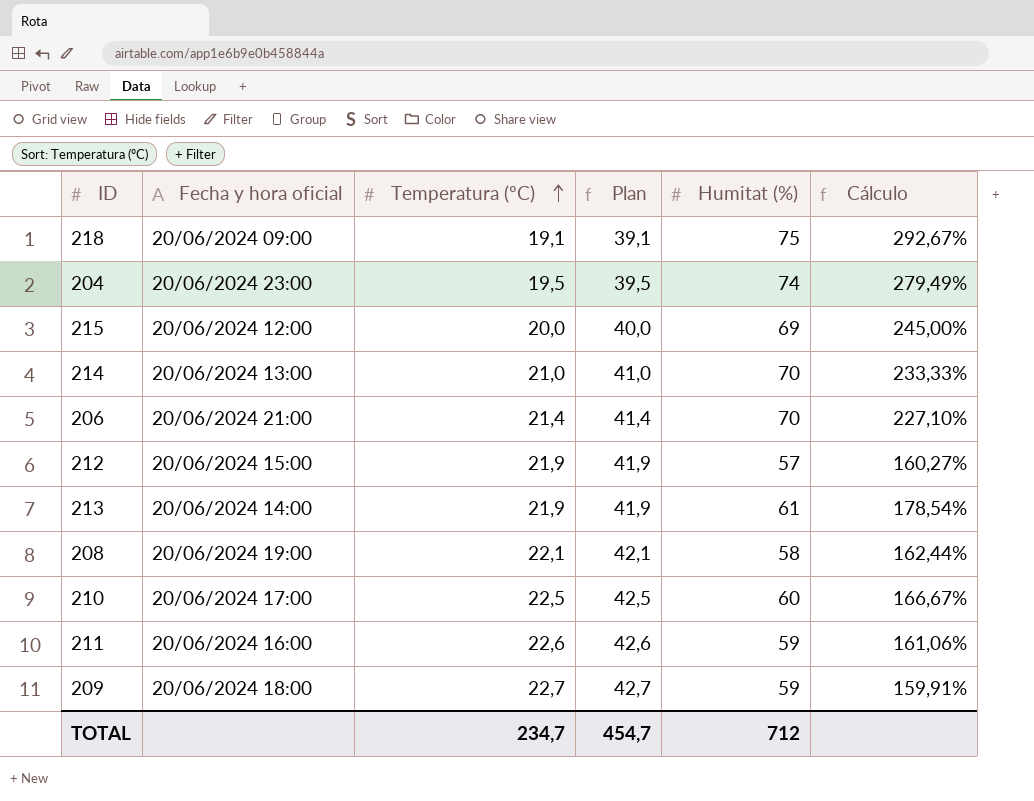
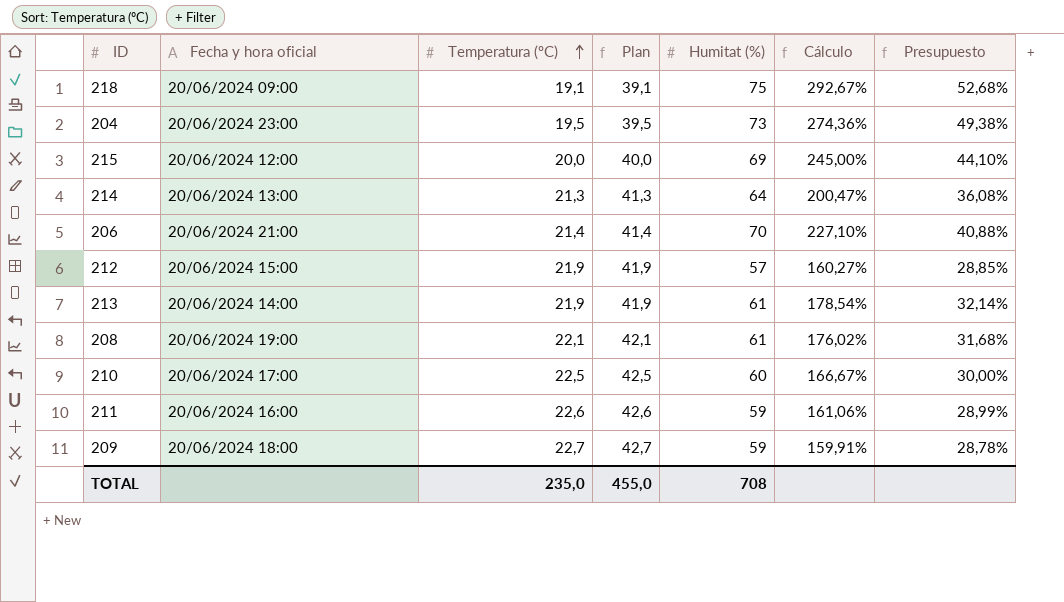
column Presupuesto | formula: none -> [Cálculo] * 0,18
204 | Humitat (%): 74 -> 73
204 | Cálculo: 279,49% -> 274,36%
214 | Temperatura (ºC): 21,0 -> 21,3
214 | Plan: 41,0 -> 41,3
214 | Humitat (%): 70 -> 64
214 | Cálculo: 233,33% -> 200,47%
208 | Humitat (%): 58 -> 61
208 | Cálculo: 162,44% -> 176,02%
TOTAL | Temperatura (ºC): 234,7 -> 235,0
TOTAL | Plan: 454,7 -> 455,0
TOTAL | Humitat (%): 712 -> 708

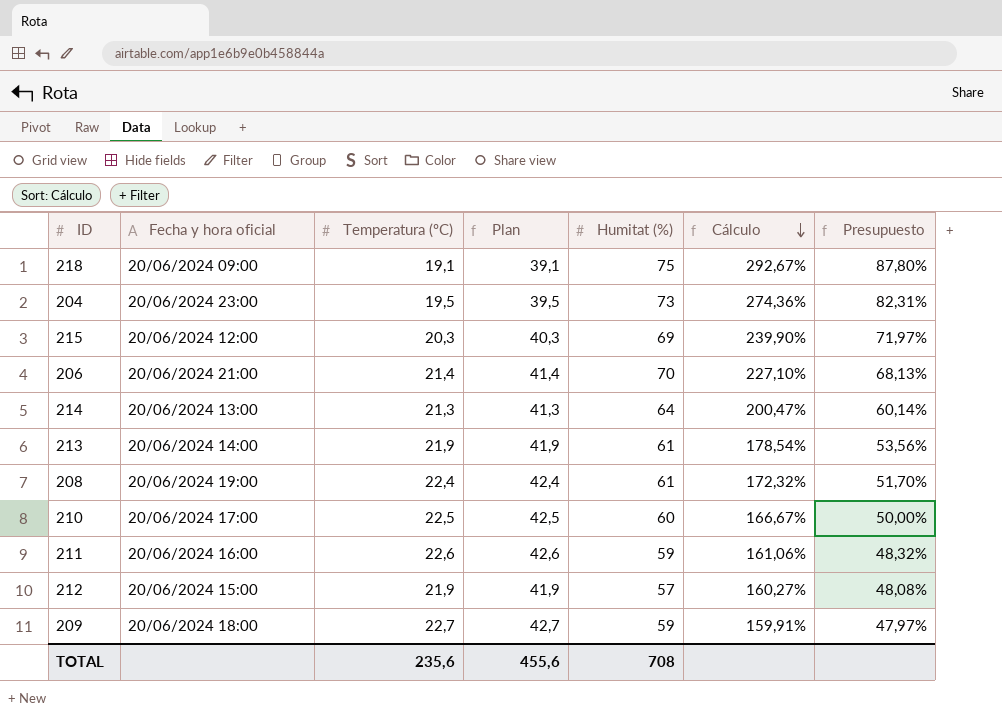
row order: Temperatura (ºC) ascending -> Cálculo descending
column Presupuesto | formula: [Cálculo] * 0,18 -> [Cálculo] * 0,3
215 | Temperatura (ºC): 20,0 -> 20,3
215 | Plan: 40,0 -> 40,3
215 | Cálculo: 245,00% -> 239,90%
208 | Temperatura (ºC): 22,1 -> 22,4
208 | Plan: 42,1 -> 42,4
208 | Cálculo: 176,02% -> 172,32%
TOTAL | Temperatura (ºC): 235,0 -> 235,6
TOTAL | Plan: 455,0 -> 455,6

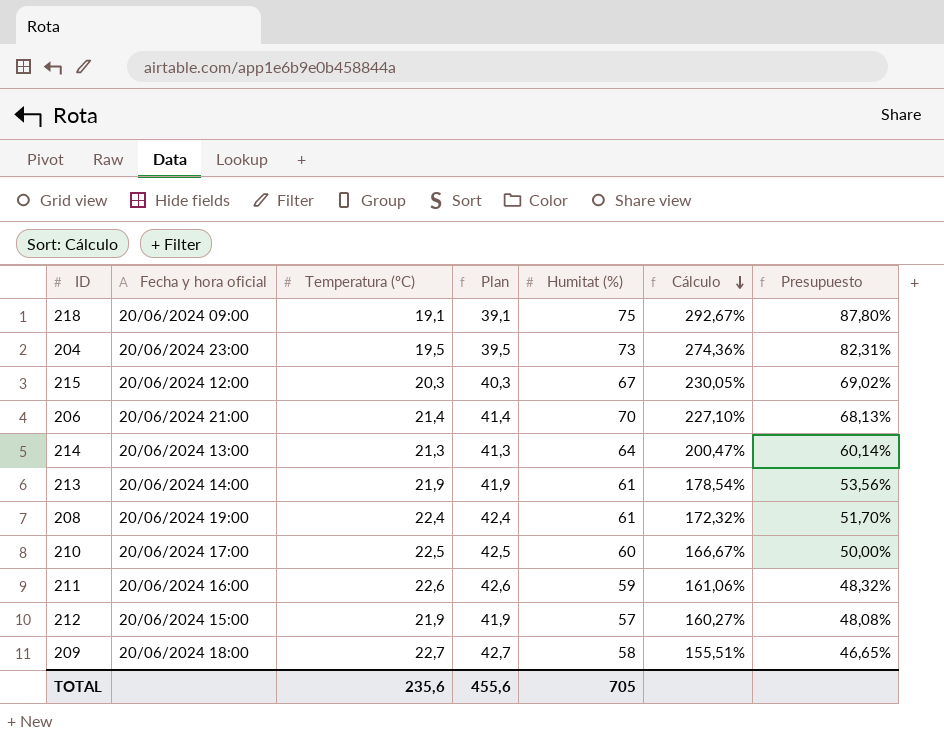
215 | Humitat (%): 69 -> 67
215 | Cálculo: 239,90% -> 230,05%
215 | Presupuesto: 71,97% -> 69,02%
209 | Humitat (%): 59 -> 58
209 | Cálculo: 159,91% -> 155,51%
209 | Presupuesto: 47,97% -> 46,65%
TOTAL | Humitat (%): 708 -> 705

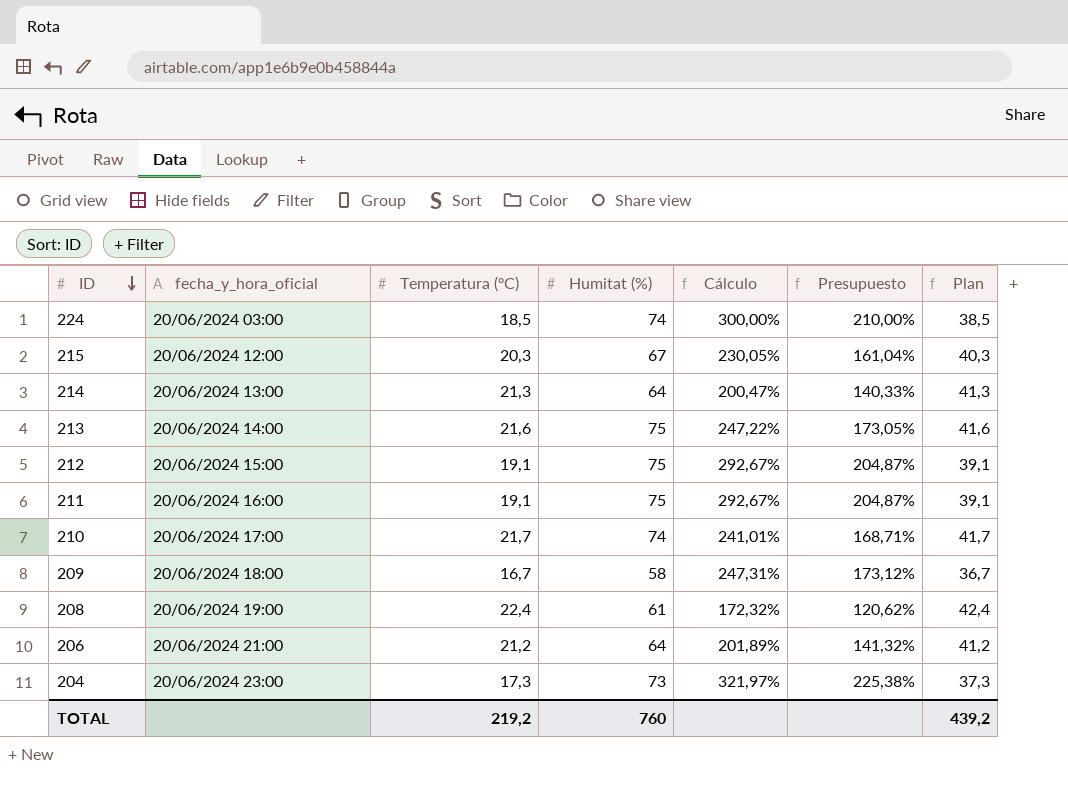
row order: Cálculo descending -> ID descending
column name: Fecha y hora oficial -> fecha_y_hora_oficial
column Presupuesto | formula: [Cálculo] * 0,3 -> [Cálculo] * 0,7
column Plan | position: 4 -> 7
row 218: 20/06/2024 09:00 | 19,1 | 39,1 | 75 | 292,67% | 87,80% -> none
row 224: none -> 20/06/2024 03:00 | 18,5 | 74 | 300,00% | 210,00% | 38,5
213 | Temperatura (ºC): 21,9 -> 21,6
213 | Humitat (%): 61 -> 75
213 | Cálculo: 178,54% -> 247,22%
213 | Plan: 41,9 -> 41,6
212 | Temperatura (ºC): 21,9 -> 19,1
212 | Humitat (%): 57 -> 75
212 | Cálculo: 160,27% -> 292,67%
212 | Plan: 41,9 -> 39,1
211 | Temperatura (ºC): 22,6 -> 19,1
211 | Humitat (%): 59 -> 75
211 | Cálculo: 161,06% -> 292,67%
211 | Plan: 42,6 -> 39,1
210 | Temperatura (ºC): 22,5 -> 21,7
210 | Humitat (%): 60 -> 74
210 | Cálculo: 166,67% -> 241,01%
210 | Plan: 42,5 -> 41,7
209 | Temperatura (ºC): 22,7 -> 16,7
209 | Cálculo: 155,51% -> 247,31%
209 | Plan: 42,7 -> 36,7
206 | Temperatura (ºC): 21,4 -> 21,2
206 | Humitat (%): 70 -> 64
206 | Cálculo: 227,10% -> 201,89%
206 | Plan: 41,4 -> 41,2
204 | Temperatura (ºC): 19,5 -> 17,3
204 | Cálculo: 274,36% -> 321,97%
204 | Plan: 39,5 -> 37,3
TOTAL | Temperatura (ºC): 235,6 -> 219,2
TOTAL | Humitat (%): 705 -> 760
TOTAL | Plan: 455,6 -> 439,2

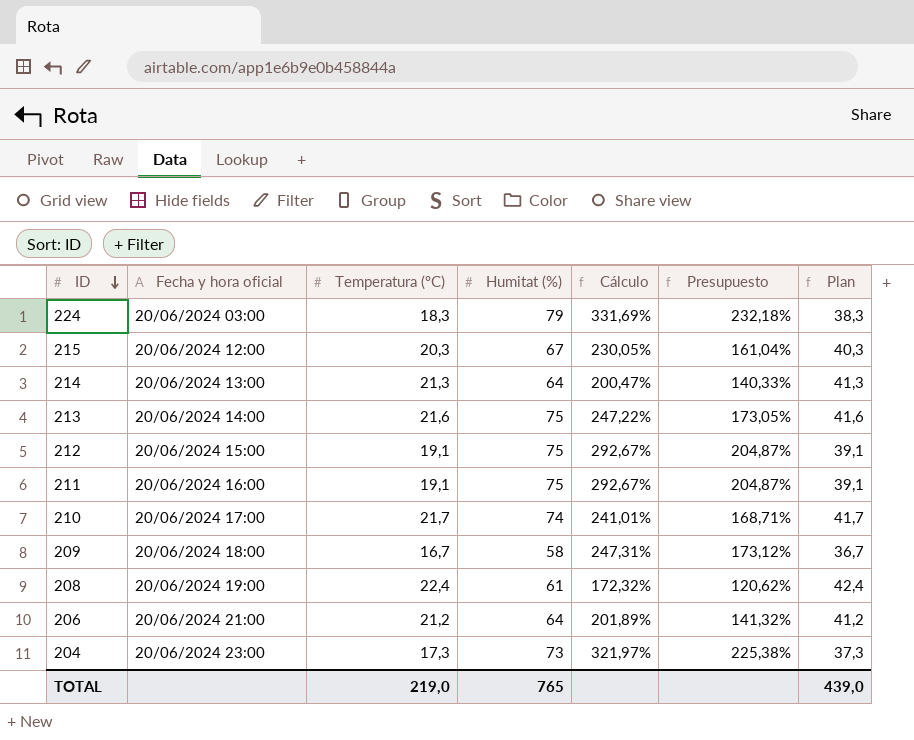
column name: fecha_y_hora_oficial -> Fecha y hora oficial
224 | Temperatura (ºC): 18,5 -> 18,3
224 | Humitat (%): 74 -> 79
224 | Cálculo: 300,00% -> 331,69%
224 | Presupuesto: 210,00% -> 232,18%
224 | Plan: 38,5 -> 38,3
TOTAL | Temperatura (ºC): 219,2 -> 219,0
TOTAL | Humitat (%): 760 -> 765
TOTAL | Plan: 439,2 -> 439,0

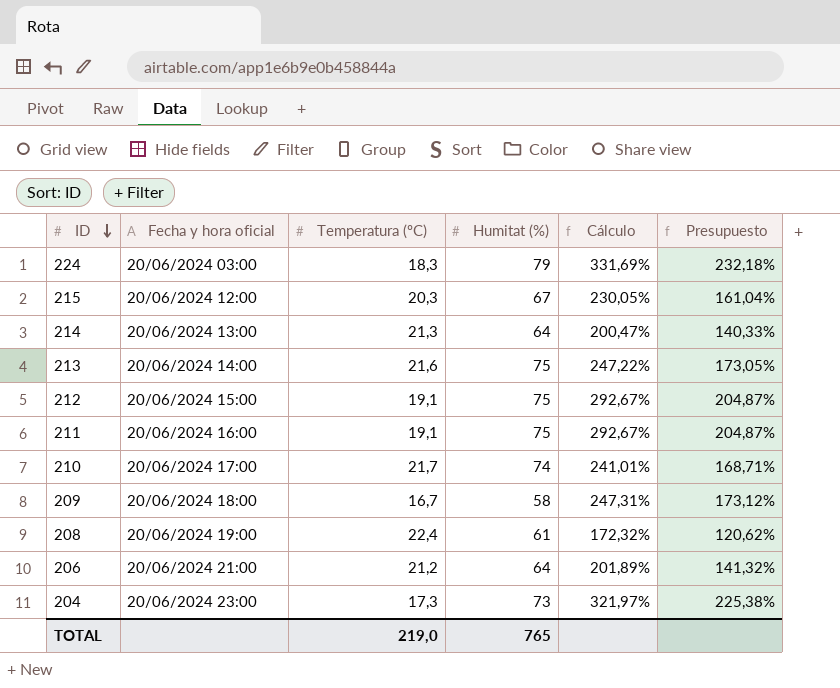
column Plan | formula: [Temperatura (ºC)] + 20 -> none

